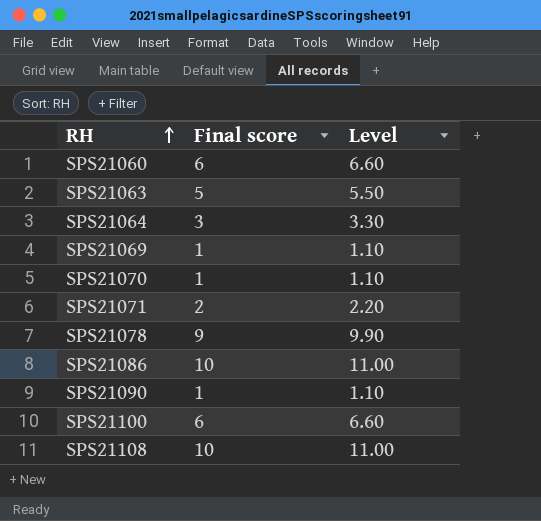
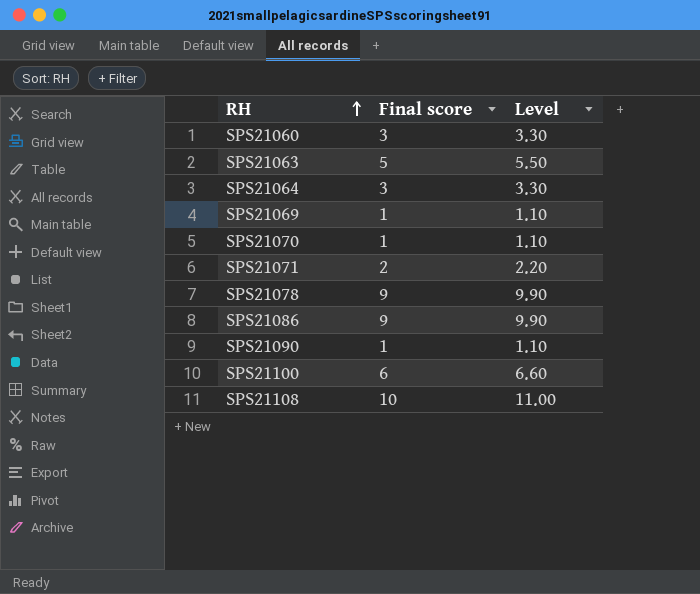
SPS21060 | Final score: 6 -> 3
SPS21060 | Level: 6.60 -> 3.30
SPS21086 | Final score: 10 -> 9
SPS21086 | Level: 11.00 -> 9.90

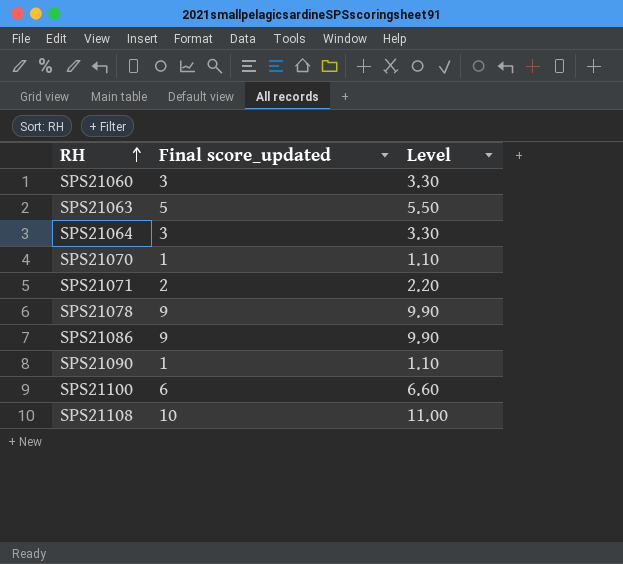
column name: Final score -> Final score_updated
row SPS21069: 1 | 1.10 -> none

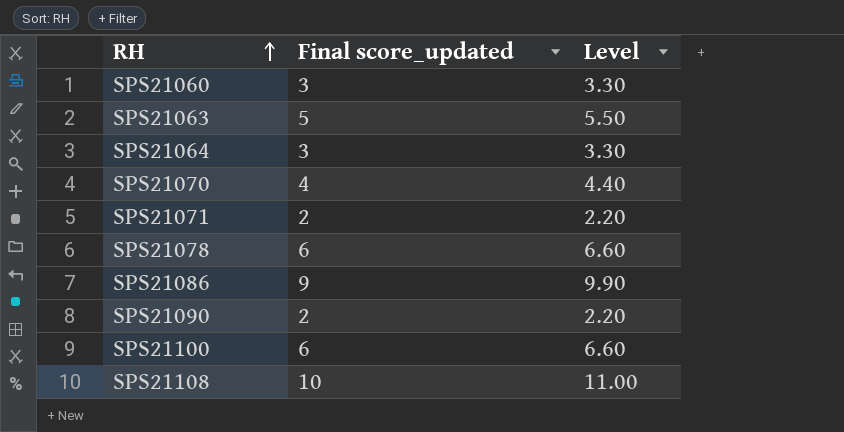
SPS21070 | Final score_updated: 1 -> 4
SPS21070 | Level: 1.10 -> 4.40
SPS21078 | Final score_updated: 9 -> 6
SPS21078 | Level: 9.90 -> 6.60
SPS21090 | Final score_updated: 1 -> 2
SPS21090 | Level: 1.10 -> 2.20

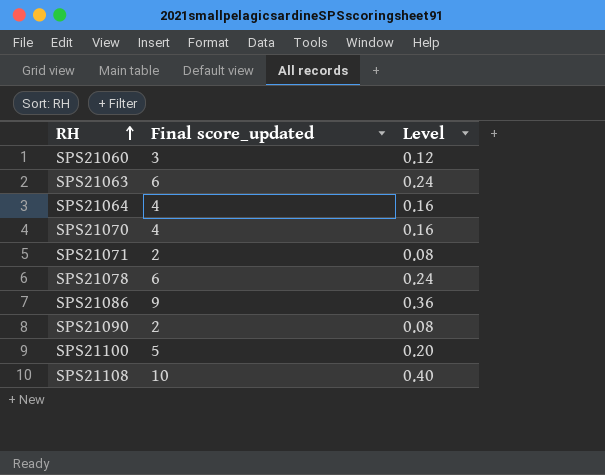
column Level | formula: [Final score_updated] * 1.1 -> [Final score_updated] * 0.04
SPS21063 | Final score_updated: 5 -> 6
SPS21064 | Final score_updated: 3 -> 4
SPS21100 | Final score_updated: 6 -> 5

